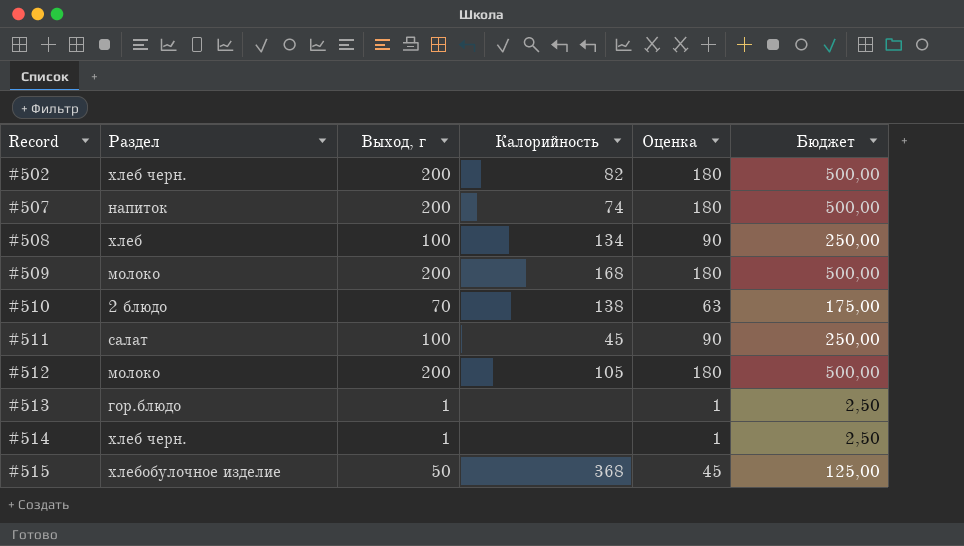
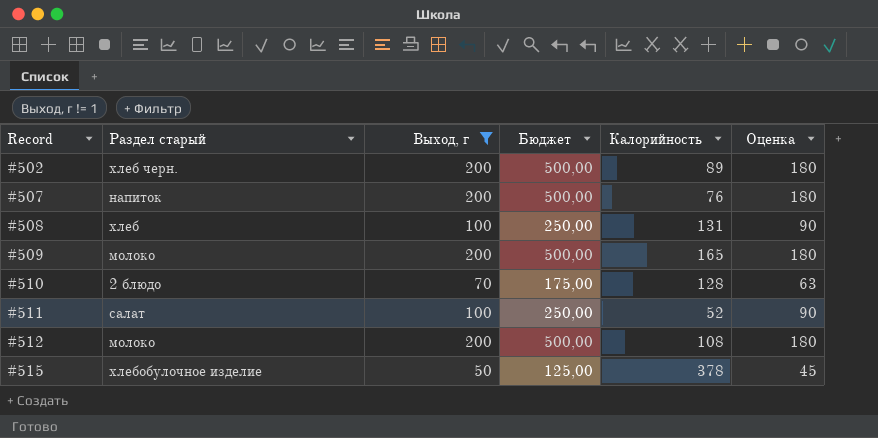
filter: none -> Выход, г != 1
column name: Раздел -> Раздел старый
column Бюджет | position: 6 -> 4
#502 | Калорийность: 82 -> 89
#507 | Калорийность: 74 -> 76
#508 | Калорийность: 134 -> 131
#509 | Калорийность: 168 -> 165
#510 | Калорийность: 138 -> 128
#511 | Калорийность: 45 -> 52
#512 | Калорийность: 105 -> 108
#515 | Калорийность: 368 -> 378

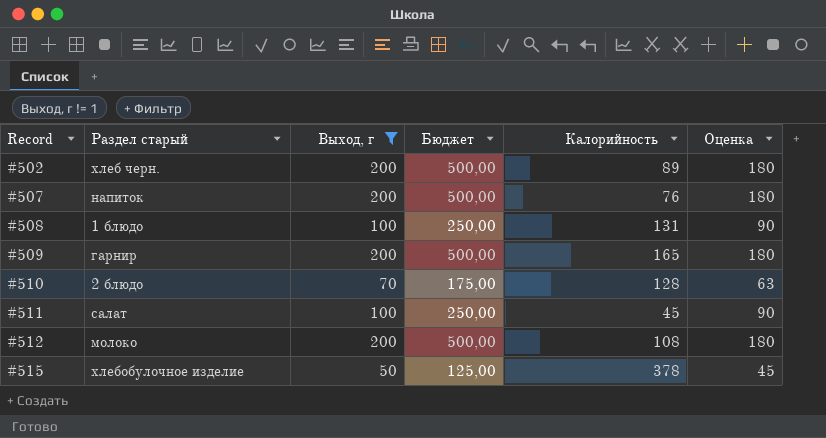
#508 | Раздел старый: хлеб -> 1 блюдо
#509 | Раздел старый: молоко -> гарнир
#511 | Калорийность: 52 -> 45

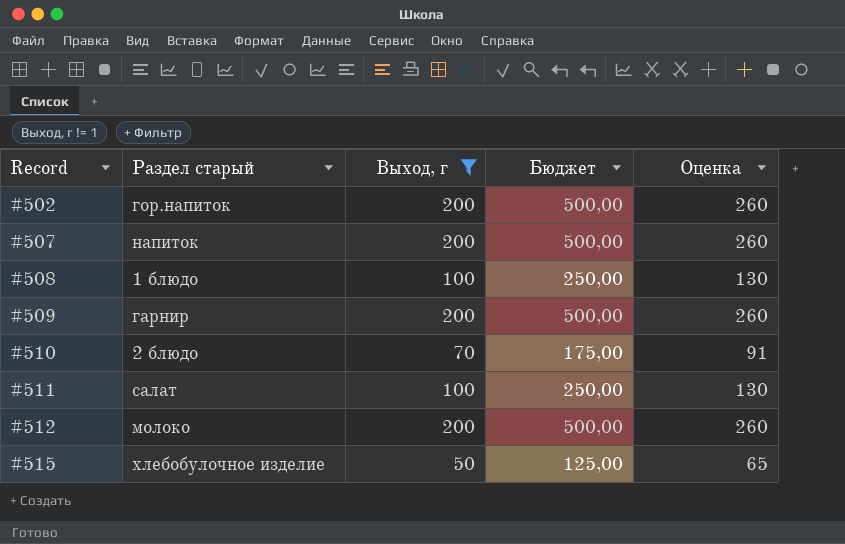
column Калорийность | position: 5 -> none
column Оценка | formula: [Выход, г] * 0,9 -> [Выход, г] * 1,3
#502 | Раздел старый: хлеб черн. -> гор.напиток

